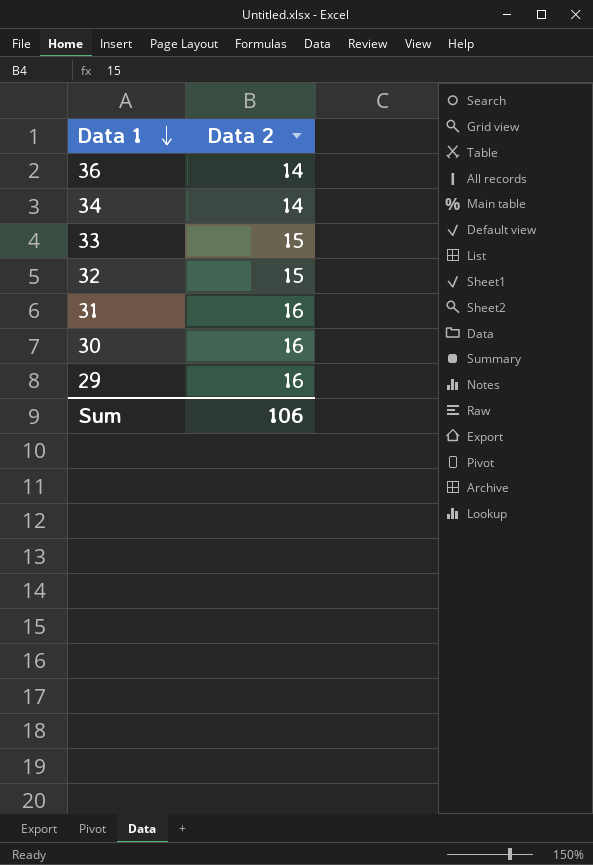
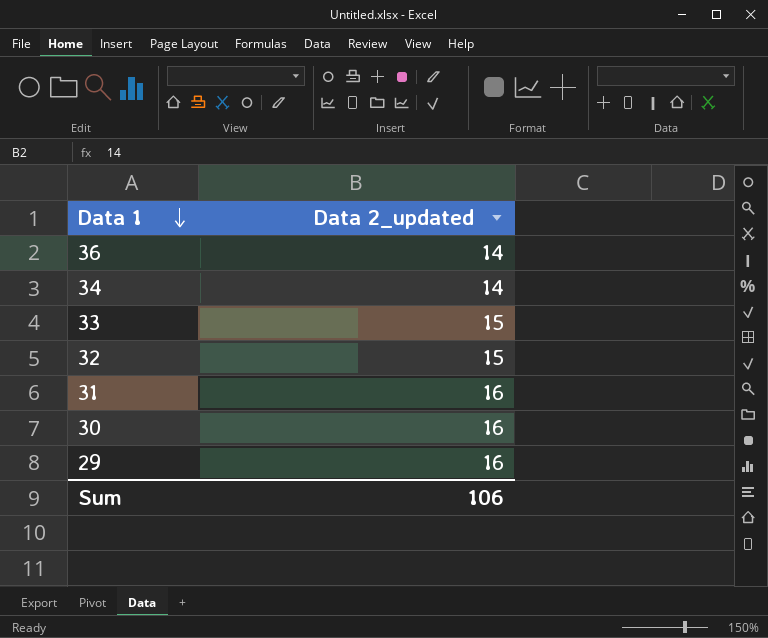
column name: Data 2 -> Data 2_updated

